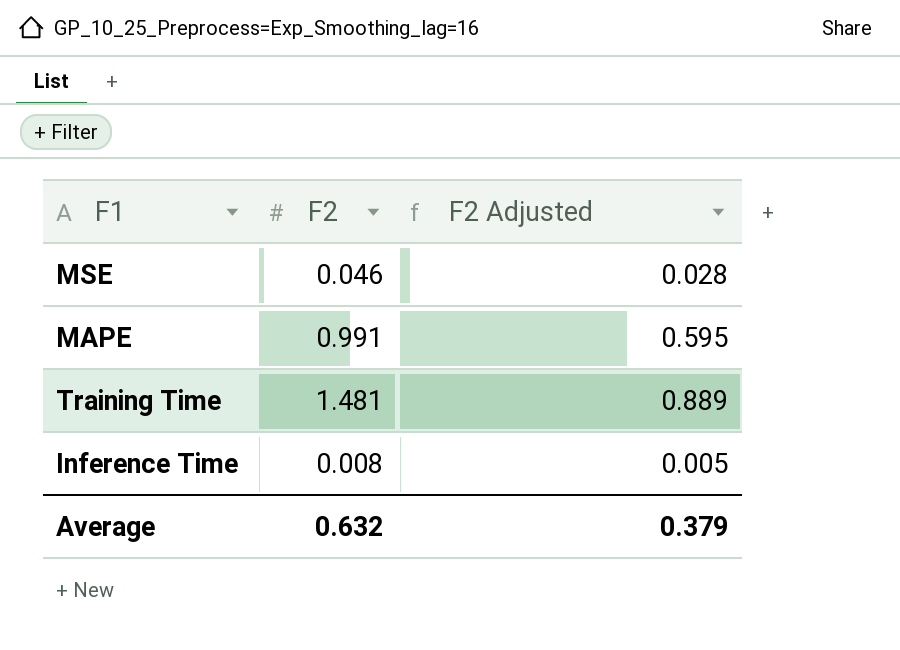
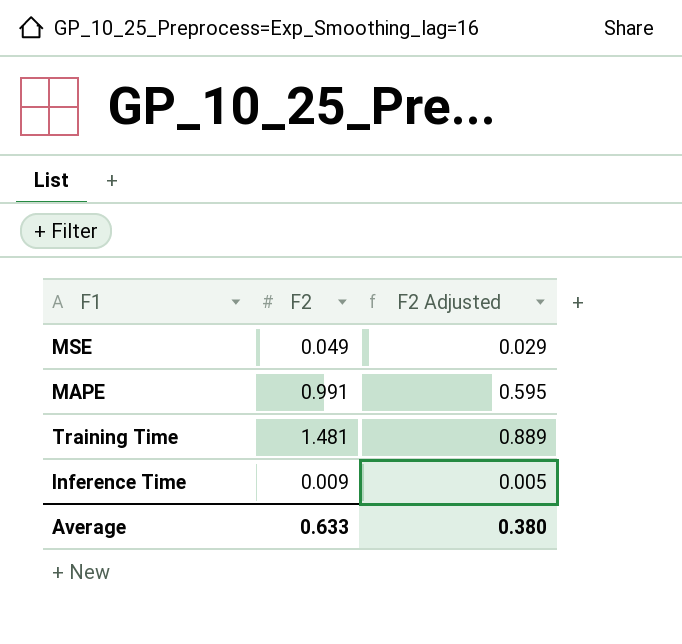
MSE | F2: 0.046 -> 0.049
MSE | F2 Adjusted: 0.028 -> 0.029
Inference Time | F2: 0.008 -> 0.009
Average | F2: 0.632 -> 0.633
Average | F2 Adjusted: 0.379 -> 0.380

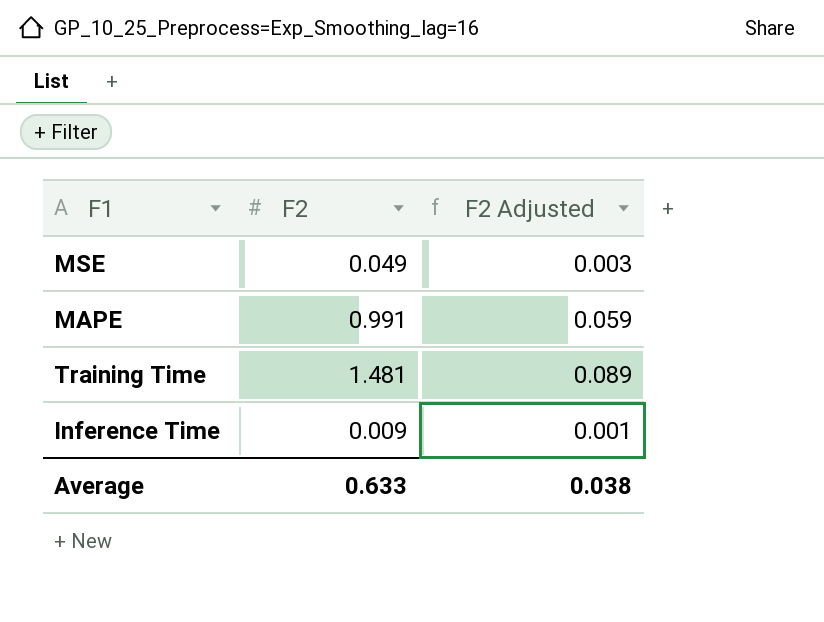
column F2 Adjusted | formula: [F2] * 0.6 -> [F2] * 0.06
Average | F2 Adjusted: 0.380 -> 0.038

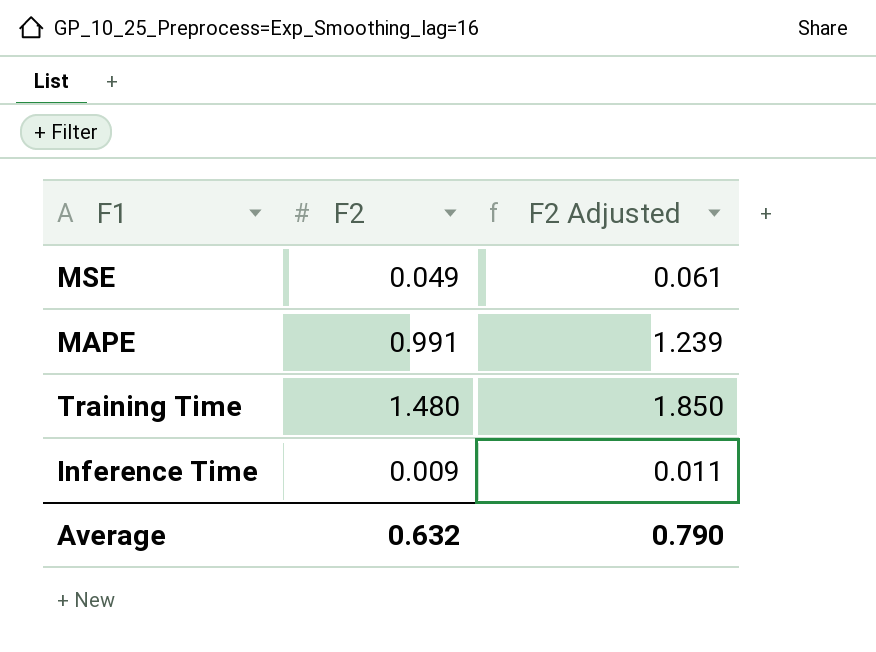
column F2 Adjusted | formula: [F2] * 0.06 -> [F2] * 1.25
Training Time | F2: 1.481 -> 1.480
Average | F2: 0.633 -> 0.632
Average | F2 Adjusted: 0.038 -> 0.790

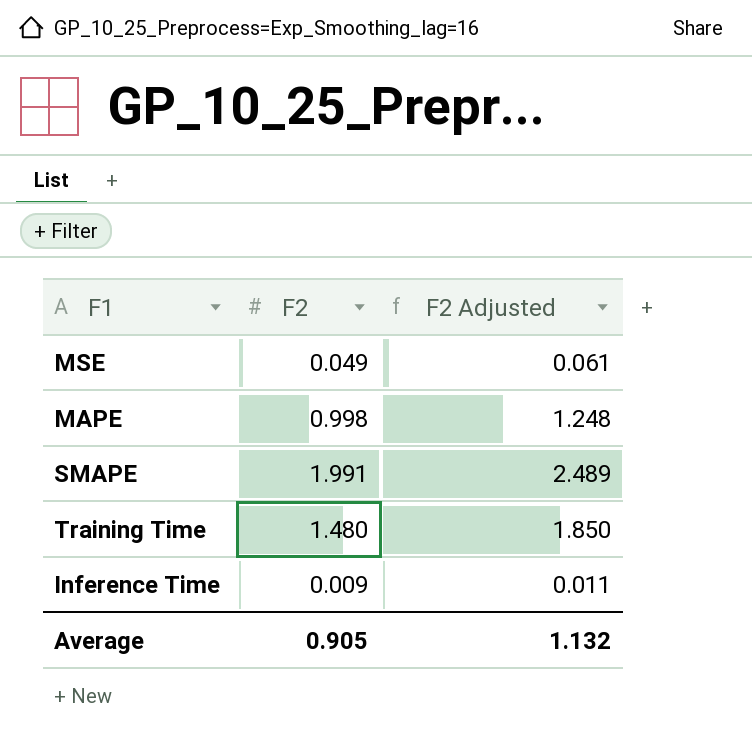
MAPE | F2: 0.991 -> 0.998
MAPE | F2 Adjusted: 1.239 -> 1.248
row SMAPE: none -> 1.991 | 2.489
Average | F2: 0.632 -> 0.905
Average | F2 Adjusted: 0.790 -> 1.132

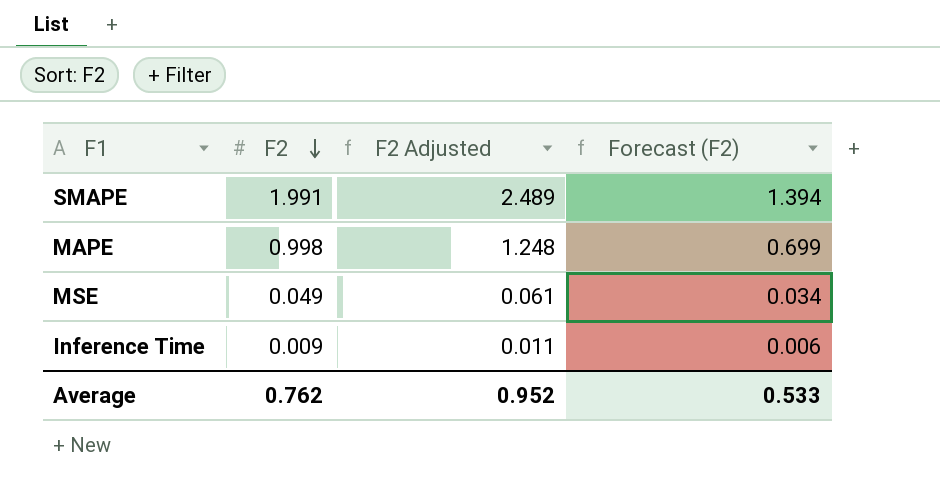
row order: none -> F2 descending
column Forecast (F2) | formula: none -> [F2] * 0.7
row Training Time: 1.480 | 1.850 -> none
Average | F2: 0.905 -> 0.762
Average | F2 Adjusted: 1.132 -> 0.952

